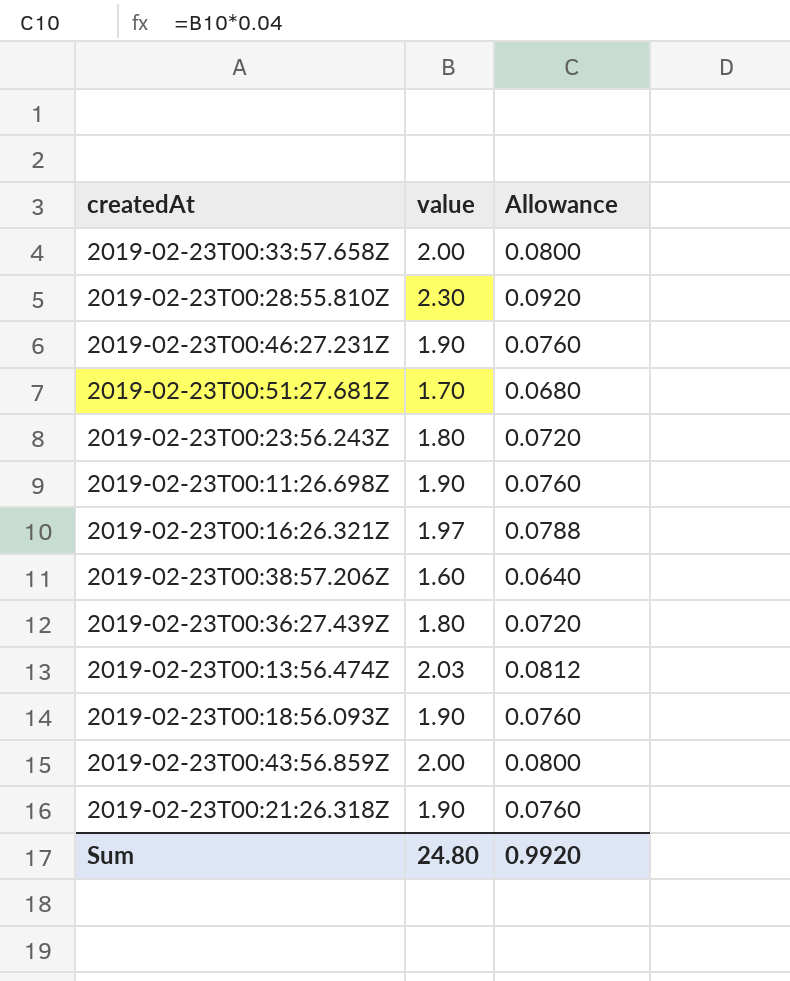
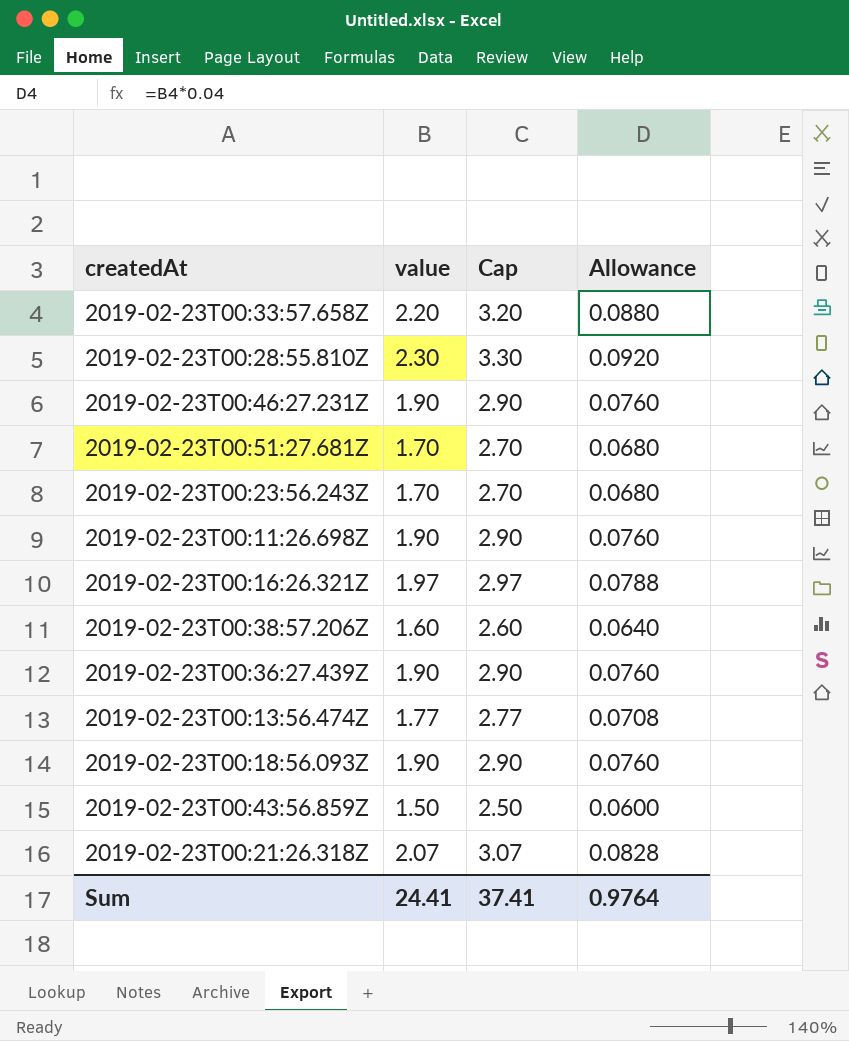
column Cap | formula: none -> [value] + 1
2019-02-23T00:33:57.658Z | value: 2.00 -> 2.20
2019-02-23T00:33:57.658Z | Allowance: 0.0800 -> 0.0880
2019-02-23T00:23:56.243Z | value: 1.80 -> 1.70
2019-02-23T00:23:56.243Z | Allowance: 0.0720 -> 0.0680
2019-02-23T00:36:27.439Z | value: 1.80 -> 1.90
2019-02-23T00:36:27.439Z | Allowance: 0.0720 -> 0.0760
2019-02-23T00:13:56.474Z | value: 2.03 -> 1.77
2019-02-23T00:13:56.474Z | Allowance: 0.0812 -> 0.0708
2019-02-23T00:43:56.859Z | value: 2.00 -> 1.50
2019-02-23T00:43:56.859Z | Allowance: 0.0800 -> 0.0600
2019-02-23T00:21:26.318Z | value: 1.90 -> 2.07
2019-02-23T00:21:26.318Z | Allowance: 0.0760 -> 0.0828
Sum | value: 24.80 -> 24.41
Sum | Allowance: 0.9920 -> 0.9764

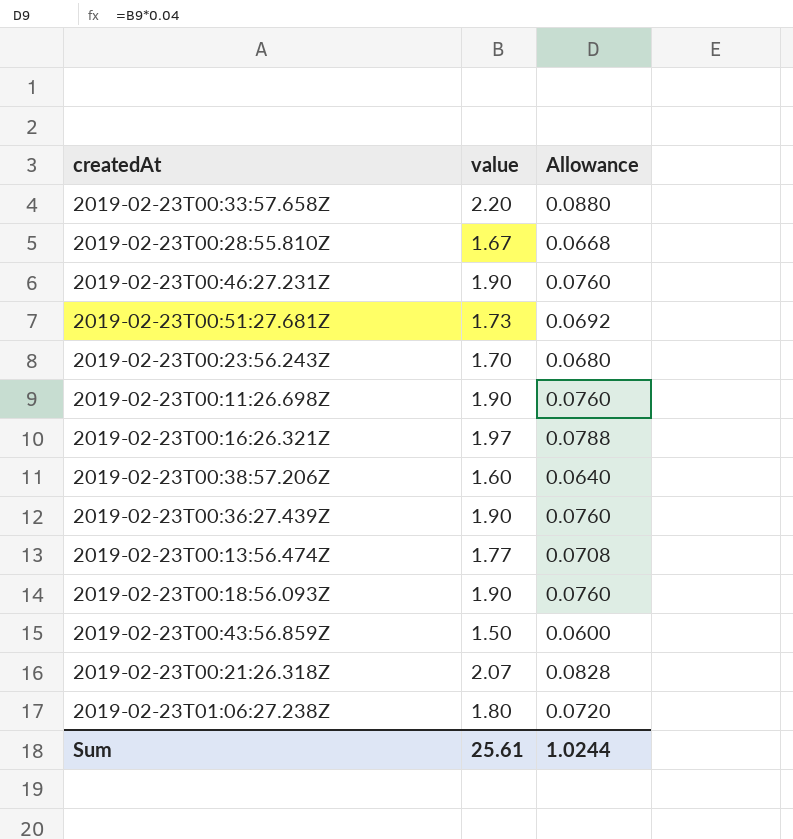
column Cap | formula: [value] + 1 -> none
2019-02-23T00:28:55.810Z | value: 2.30 -> 1.67
2019-02-23T00:28:55.810Z | Allowance: 0.0920 -> 0.0668
2019-02-23T00:51:27.681Z | value: 1.70 -> 1.73
2019-02-23T00:51:27.681Z | Allowance: 0.0680 -> 0.0692
row 2019-02-23T01:06:27.238Z: none -> 1.80 | 0.0720
Sum | value: 24.41 -> 25.61
Sum | Allowance: 0.9764 -> 1.0244

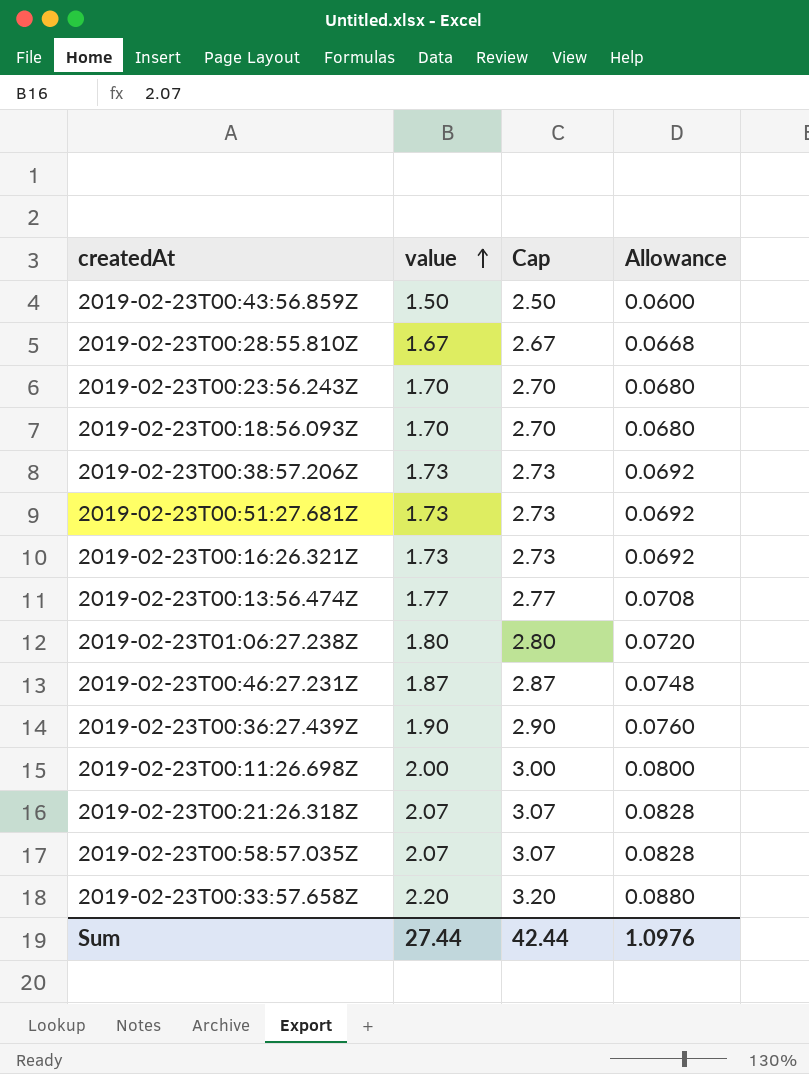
row order: none -> value ascending
column Cap | formula: none -> [value] + 1
2019-02-23T00:18:56.093Z | value: 1.90 -> 1.70
2019-02-23T00:18:56.093Z | Allowance: 0.0760 -> 0.0680
2019-02-23T00:38:57.206Z | value: 1.60 -> 1.73
2019-02-23T00:38:57.206Z | Allowance: 0.0640 -> 0.0692
2019-02-23T00:16:26.321Z | value: 1.97 -> 1.73
2019-02-23T00:16:26.321Z | Allowance: 0.0788 -> 0.0692
2019-02-23T00:46:27.231Z | value: 1.90 -> 1.87
2019-02-23T00:46:27.231Z | Allowance: 0.0760 -> 0.0748
2019-02-23T00:11:26.698Z | value: 1.90 -> 2.00
2019-02-23T00:11:26.698Z | Allowance: 0.0760 -> 0.0800
row 2019-02-23T00:58:57.035Z: none -> 2.07 | 3.07 | 0.0828
Sum | value: 25.61 -> 27.44
Sum | Allowance: 1.0244 -> 1.0976

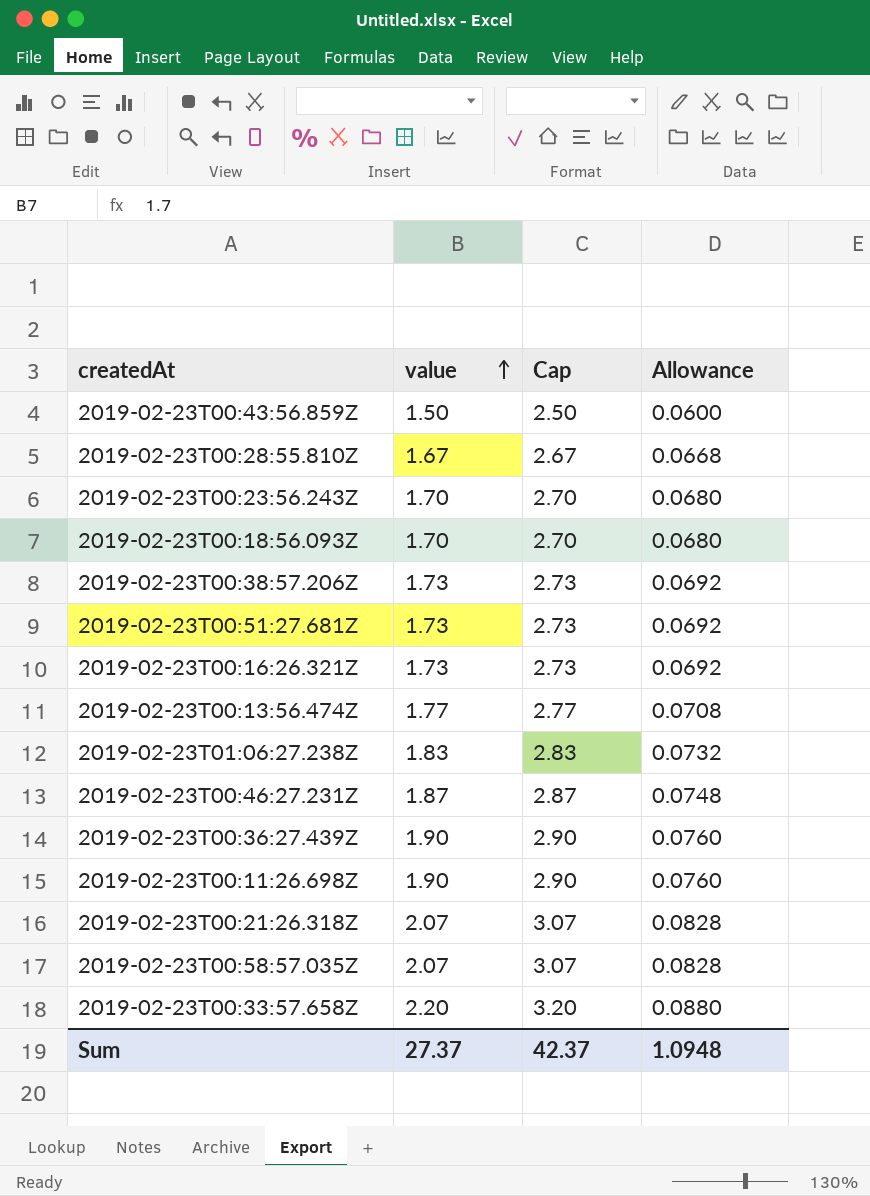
2019-02-23T01:06:27.238Z | value: 1.80 -> 1.83
2019-02-23T01:06:27.238Z | Cap: 2.80 -> 2.83
2019-02-23T01:06:27.238Z | Allowance: 0.0720 -> 0.0732
2019-02-23T00:11:26.698Z | value: 2.00 -> 1.90
2019-02-23T00:11:26.698Z | Cap: 3.00 -> 2.90
2019-02-23T00:11:26.698Z | Allowance: 0.0800 -> 0.0760
Sum | value: 27.44 -> 27.37
Sum | Cap: 42.44 -> 42.37
Sum | Allowance: 1.0976 -> 1.0948

